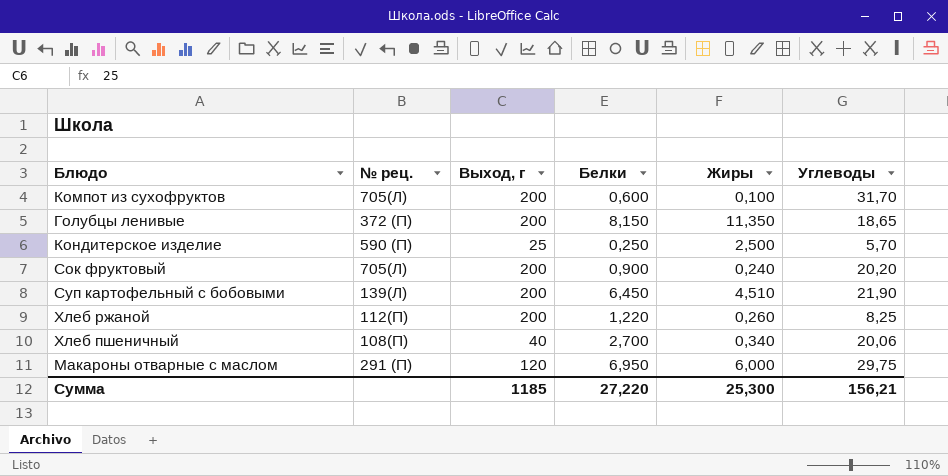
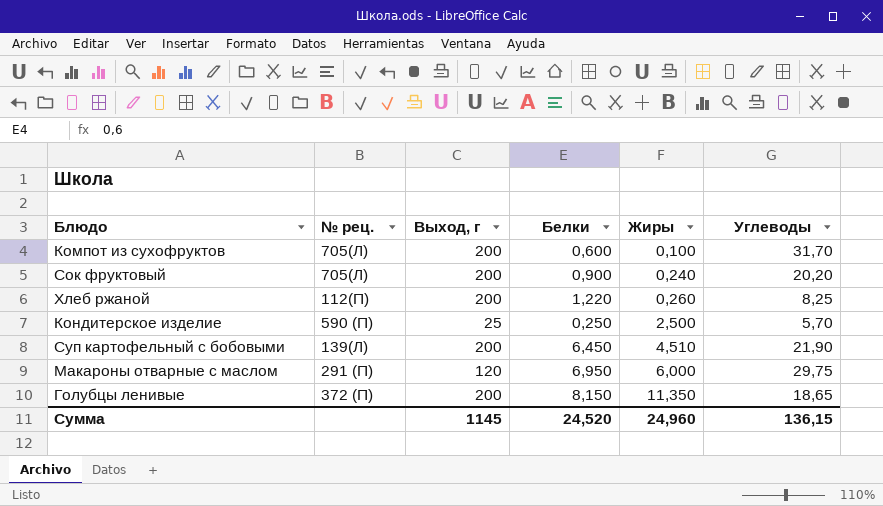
row order: none -> Жиры ascending
row Хлеб пшеничный: 108(П) | 40 | 2,700 | 0,340 | 20,06 -> none
Сумма | Выход, г: 1185 -> 1145
Сумма | Белки: 27,220 -> 24,520
Сумма | Жиры: 25,300 -> 24,960
Сумма | Углеводы: 156,21 -> 136,15

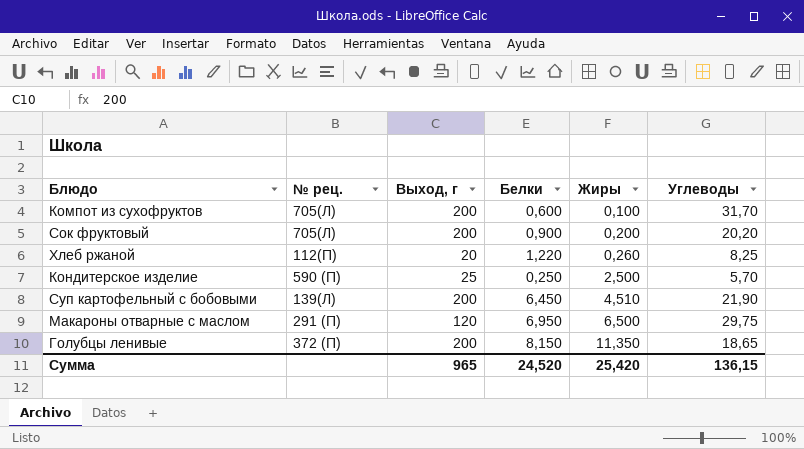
Сок фруктовый | Жиры: 0,240 -> 0,200
Хлеб ржаной | Выход, г: 200 -> 20
Макароны отварные с маслом | Жиры: 6,000 -> 6,500
Сумма | Выход, г: 1145 -> 965
Сумма | Жиры: 24,960 -> 25,420

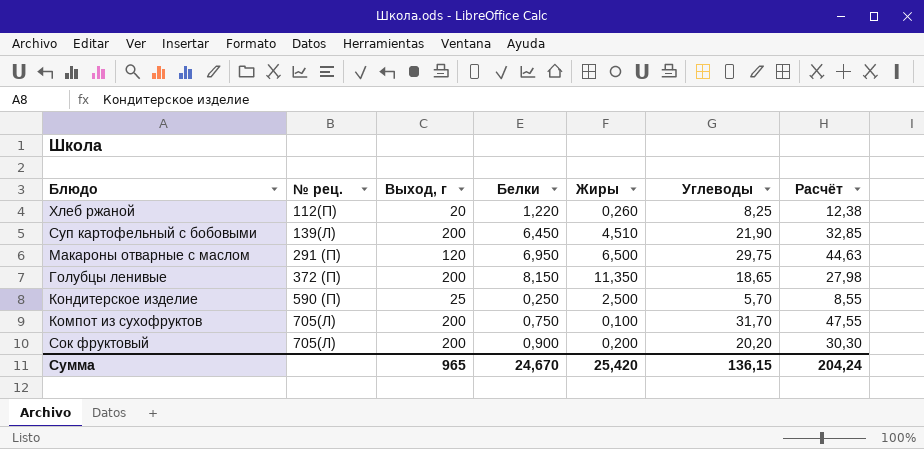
row order: Жиры ascending -> № рец. ascending
column Расчёт | formula: none -> [Углеводы] * 1,5
Компот из сухофруктов | Белки: 0,600 -> 0,750
Сумма | Белки: 24,520 -> 24,670

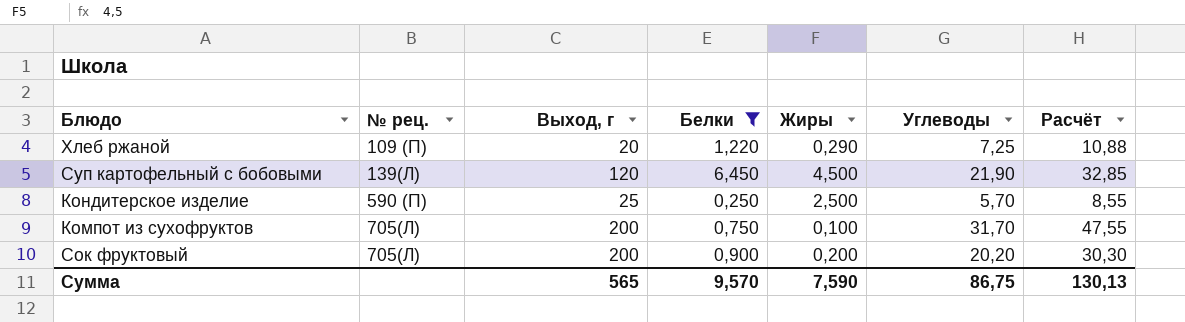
filter: none -> Белки <= 6,450
Хлеб ржаной | № рец.: 112(П) -> 109 (П)
Хлеб ржаной | Жиры: 0,260 -> 0,290
Хлеб ржаной | Углеводы: 8,25 -> 7,25
Хлеб ржаной | Расчёт: 12,38 -> 10,88
Суп картофельный с бобовыми | Выход, г: 200 -> 120
Суп картофельный с бобовыми | Жиры: 4,510 -> 4,500
Сумма | Выход, г: 965 -> 565
Сумма | Белки: 24,670 -> 9,570
Сумма | Жиры: 25,420 -> 7,590
Сумма | Углеводы: 136,15 -> 86,75
Сумма | Расчёт: 204,24 -> 130,13

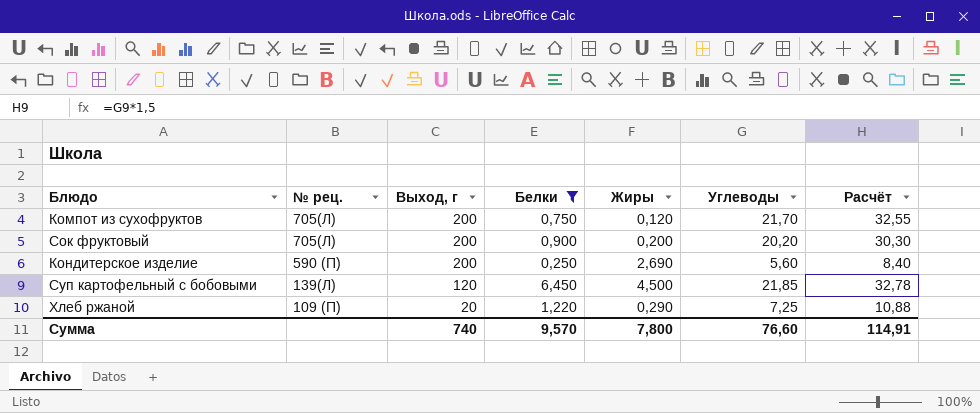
row order: № рец. ascending -> № рец. descending
Компот из сухофруктов | Жиры: 0,100 -> 0,120
Компот из сухофруктов | Углеводы: 31,70 -> 21,70
Компот из сухофруктов | Расчёт: 47,55 -> 32,55
Кондитерское изделие | Выход, г: 25 -> 200
Кондитерское изделие | Жиры: 2,500 -> 2,690
Кондитерское изделие | Углеводы: 5,70 -> 5,60
Кондитерское изделие | Расчёт: 8,55 -> 8,40
Суп картофельный с бобовыми | Углеводы: 21,90 -> 21,85
Суп картофельный с бобовыми | Расчёт: 32,85 -> 32,78
Сумма | Выход, г: 565 -> 740
Сумма | Жиры: 7,590 -> 7,800
Сумма | Углеводы: 86,75 -> 76,60
Сумма | Расчёт: 130,13 -> 114,91

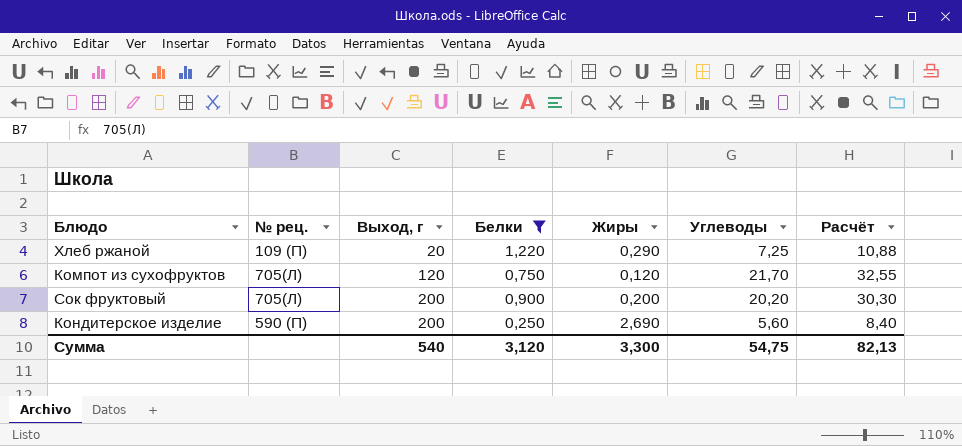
row order: № рец. descending -> Выход, г ascending
row Суп картофельный с бобовыми: 139(Л) | 120 | 6,450 | 4,500 | 21,85 | 32,78 -> none
Компот из сухофруктов | Выход, г: 200 -> 120
Сумма | Выход, г: 740 -> 540
Сумма | Белки: 9,570 -> 3,120
Сумма | Жиры: 7,800 -> 3,300
Сумма | Углеводы: 76,60 -> 54,75
Сумма | Расчёт: 114,91 -> 82,13

